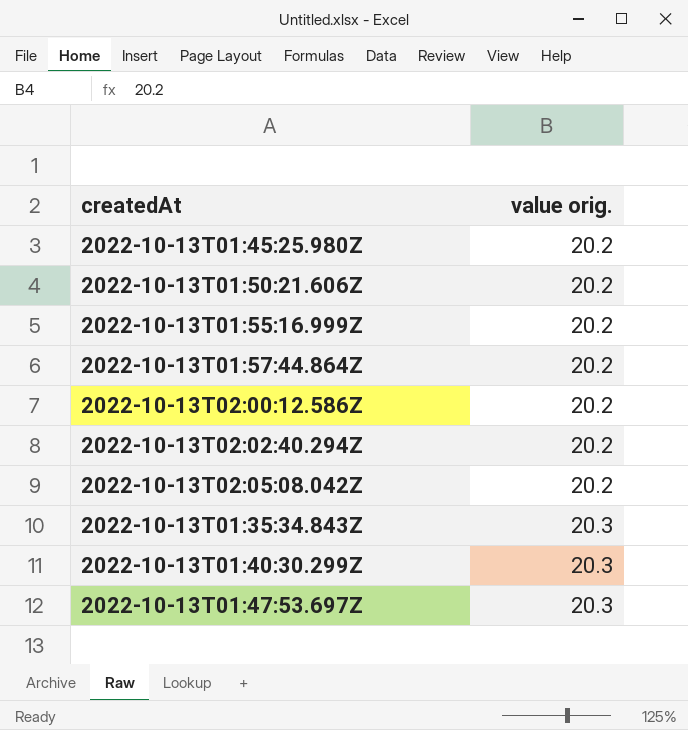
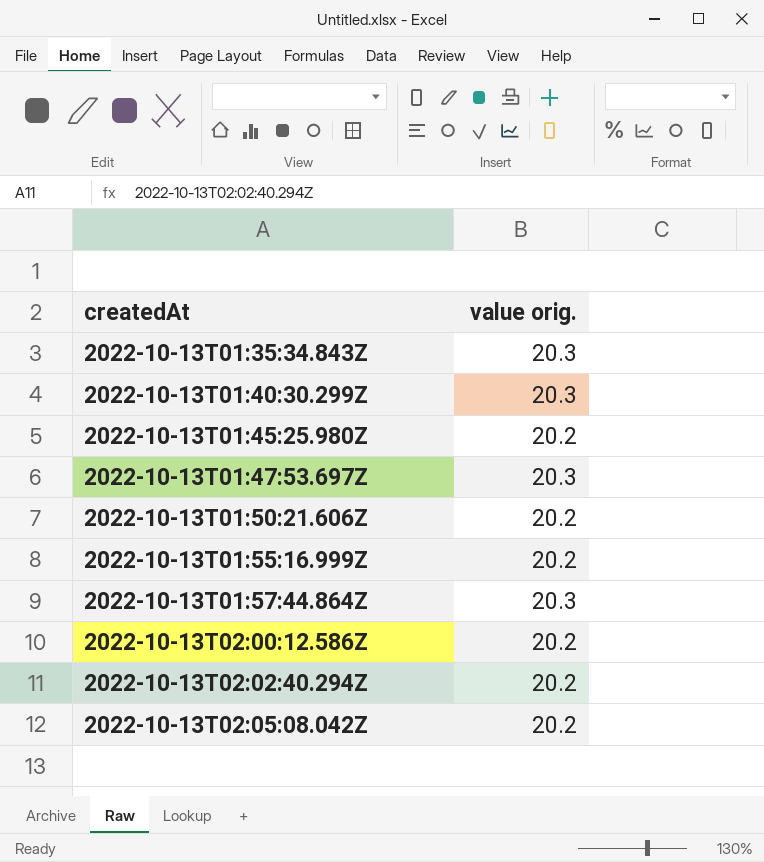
row order: value orig. ascending -> createdAt ascending
2022-10-13T01:57:44.864Z | value orig.: 20.2 -> 20.3

